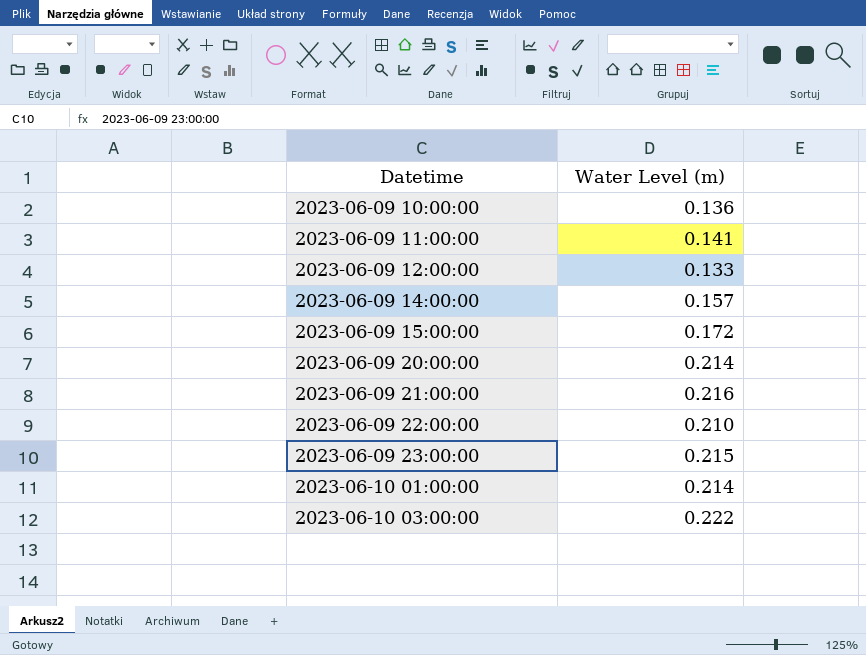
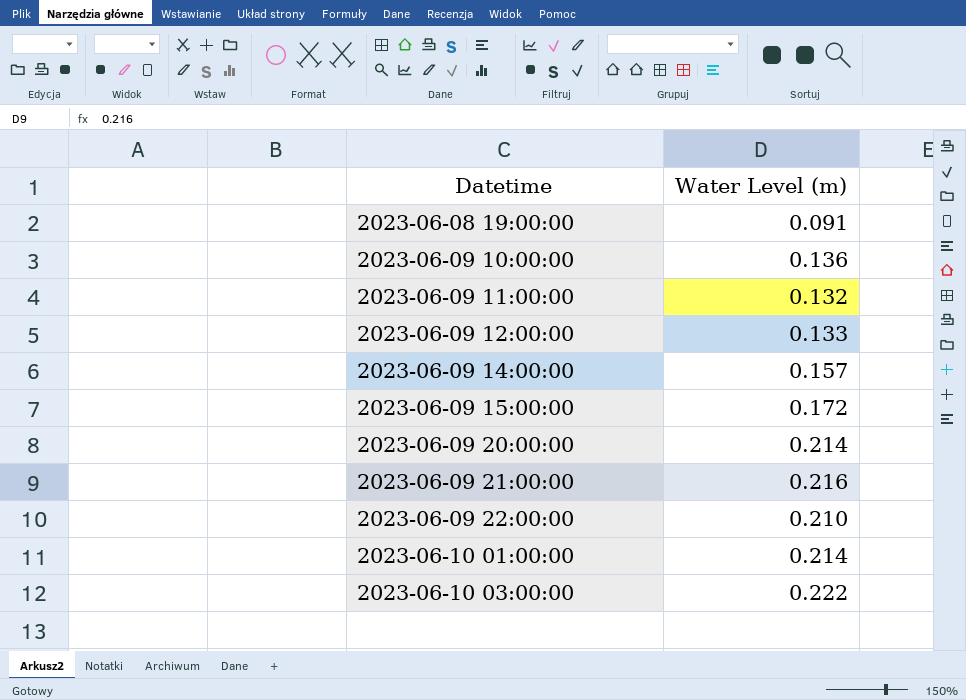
row 2023-06-09 23:00:00: 0.215 -> none
row 2023-06-08 19:00:00: none -> 0.091
2023-06-09 11:00:00 | Water Level (m): 0.141 -> 0.132

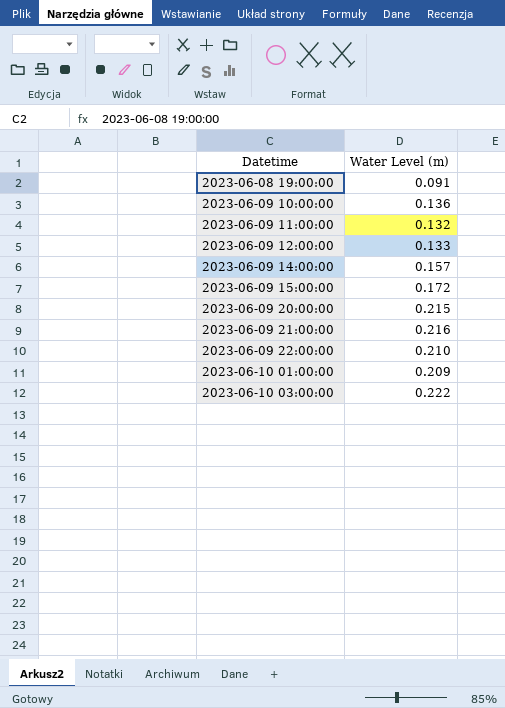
2023-06-09 20:00:00 | Water Level (m): 0.214 -> 0.215
2023-06-10 01:00:00 | Water Level (m): 0.214 -> 0.209

